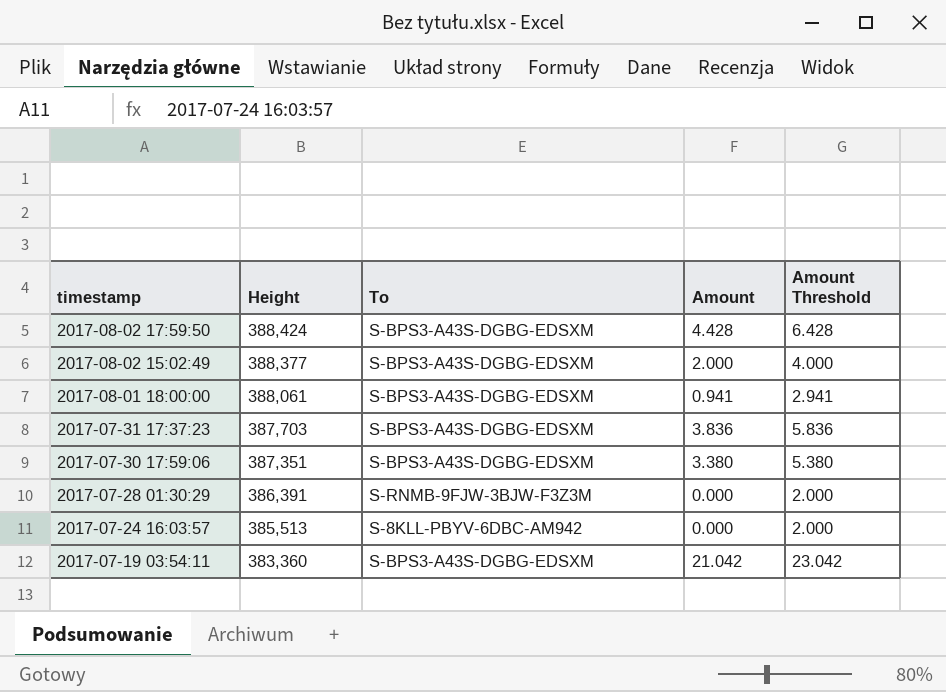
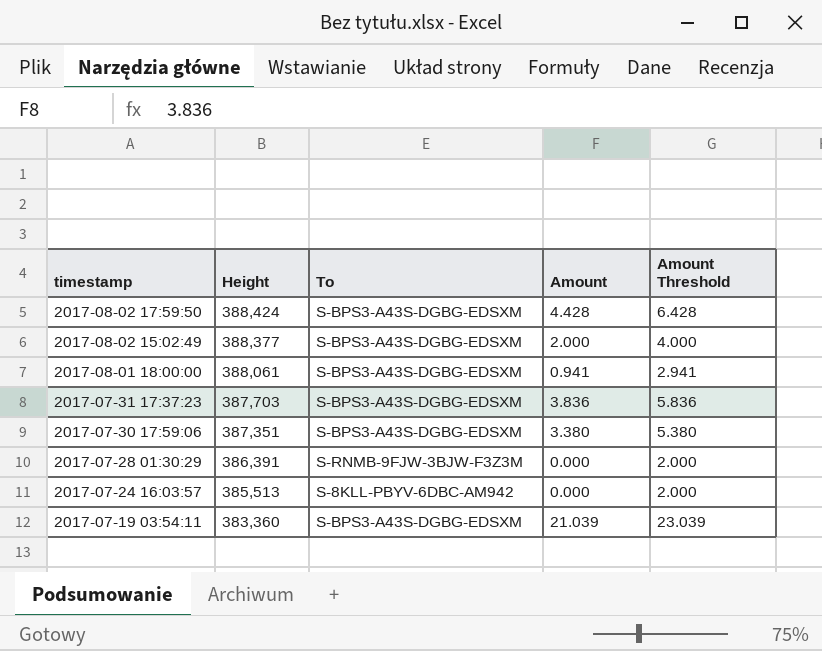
2017-07-19 03:54:11 | Amount: 21.042 -> 21.039
2017-07-19 03:54:11 | Amount Threshold: 23.042 -> 23.039

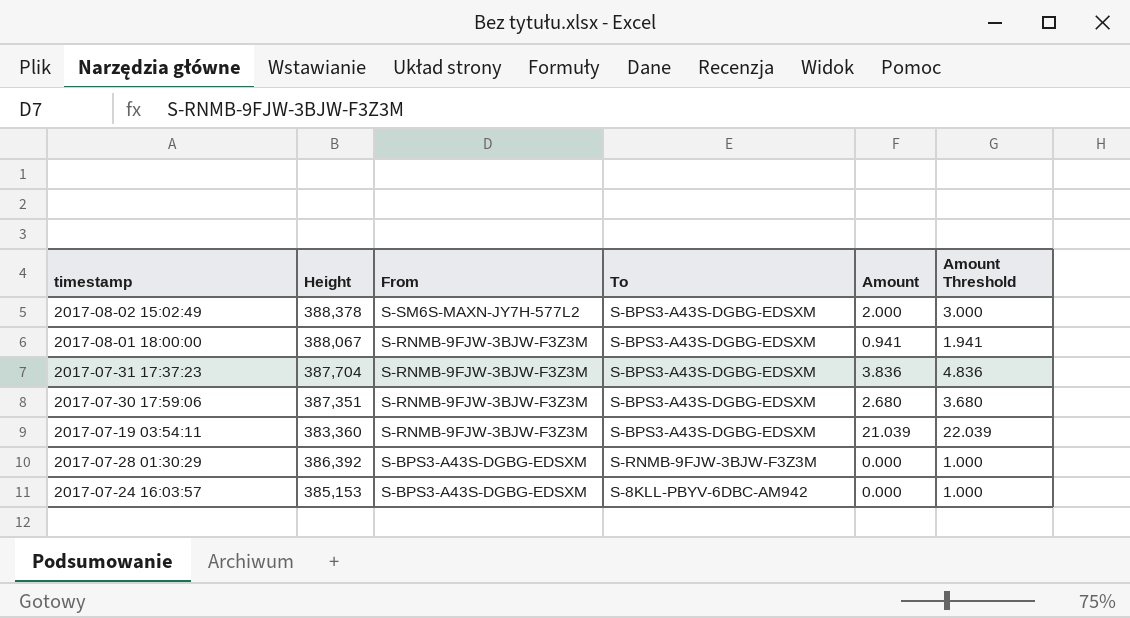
row order: timestamp descending -> From descending
column From | position: none -> 3
column Amount Threshold | formula: [Amount] + 2 -> [Amount] + 1
row 2017-08-02 17:59:50: 388,424 | S-BPS3-A43S-DGBG-EDSXM | 4.428 | 6.428 -> none
2017-08-02 15:02:49 | Height: 388,377 -> 388,378
2017-08-01 18:00:00 | Height: 388,061 -> 388,067
2017-07-31 17:37:23 | Height: 387,703 -> 387,704
2017-07-30 17:59:06 | Amount: 3.380 -> 2.680
2017-07-28 01:30:29 | Height: 386,391 -> 386,392
2017-07-24 16:03:57 | Height: 385,513 -> 385,153

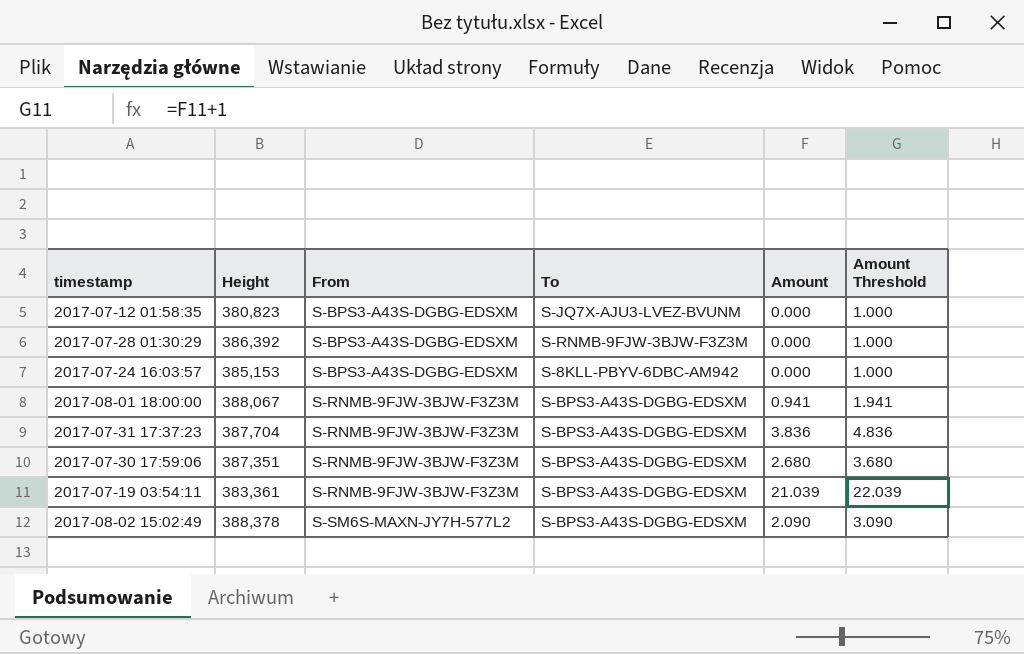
row order: From descending -> From ascending
row 2017-07-12 01:58:35: none -> 380,823 | S-BPS3-A43S-DGBG-EDSXM | S-JQ7X-AJU3-LVEZ-BVUNM | 0.000 | 1.000
2017-07-19 03:54:11 | Height: 383,360 -> 383,361
2017-08-02 15:02:49 | Amount: 2.000 -> 2.090
2017-08-02 15:02:49 | Amount Threshold: 3.000 -> 3.090

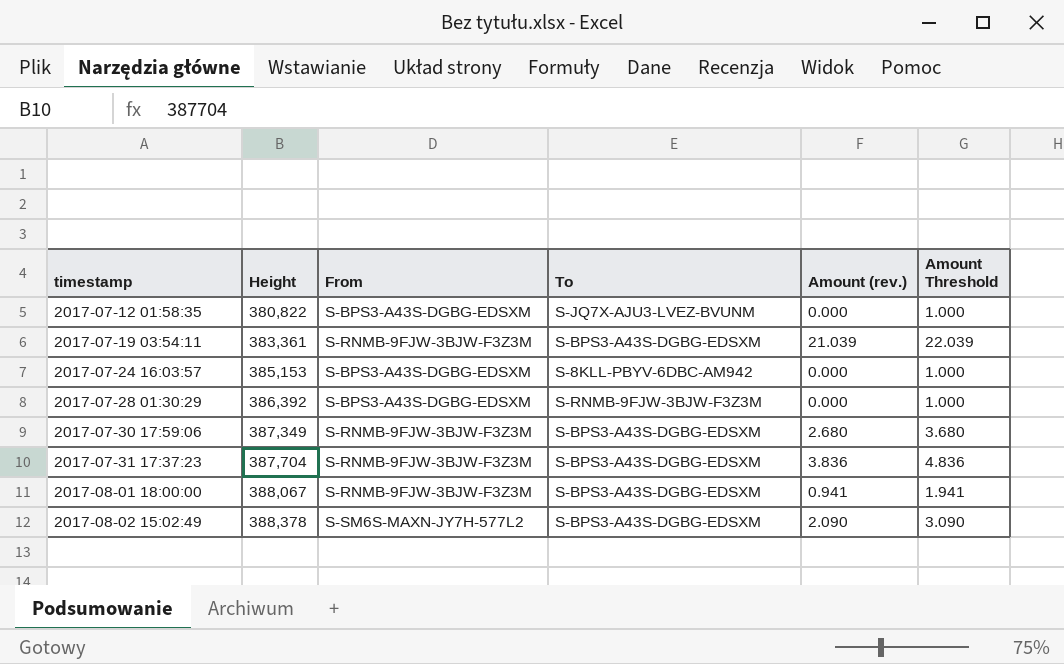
row order: From ascending -> timestamp ascending
column name: Amount -> Amount (rev.)
2017-07-12 01:58:35 | Height: 380,823 -> 380,822
2017-07-30 17:59:06 | Height: 387,351 -> 387,349

